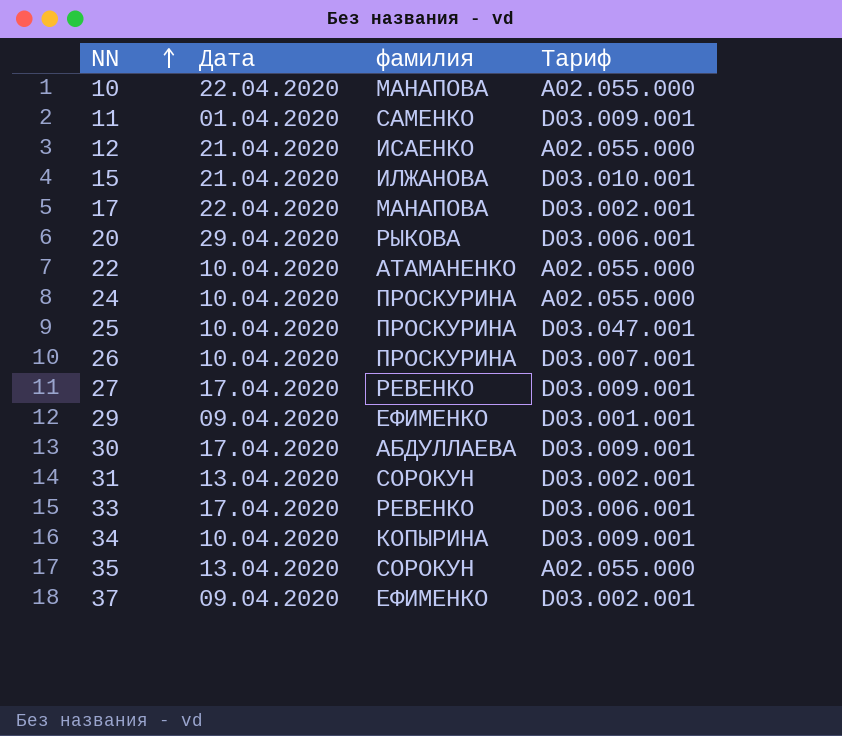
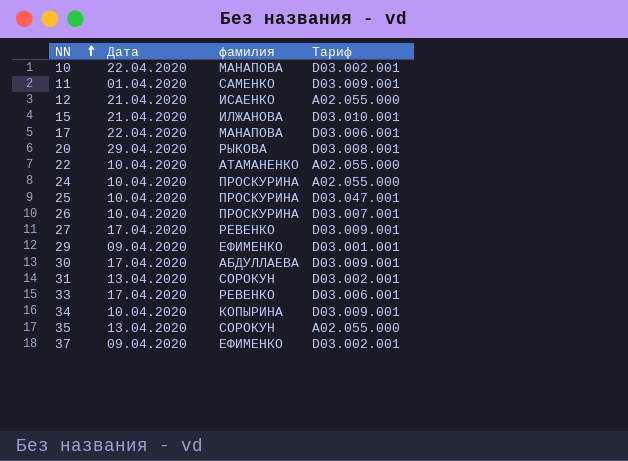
10 | Тариф: A02.055.000 -> D03.002.001
17 | Тариф: D03.002.001 -> D03.006.001
20 | Тариф: D03.006.001 -> D03.008.001

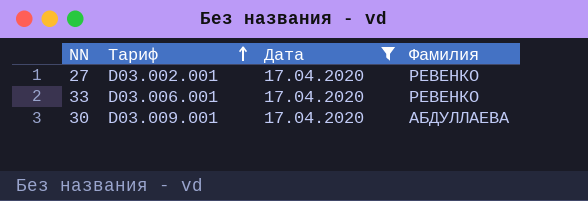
filter: none -> Дата = 17.04.2020
row order: NN ascending -> Тариф ascending
column Тариф | position: 4 -> 2
column name: фамилия -> Фамилия
27 | Тариф: D03.009.001 -> D03.002.001

